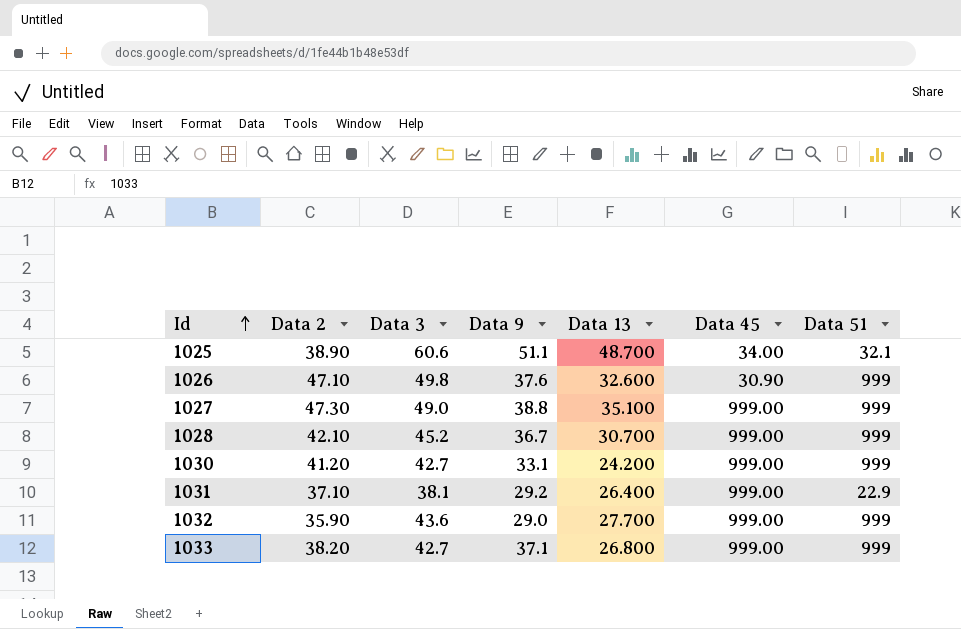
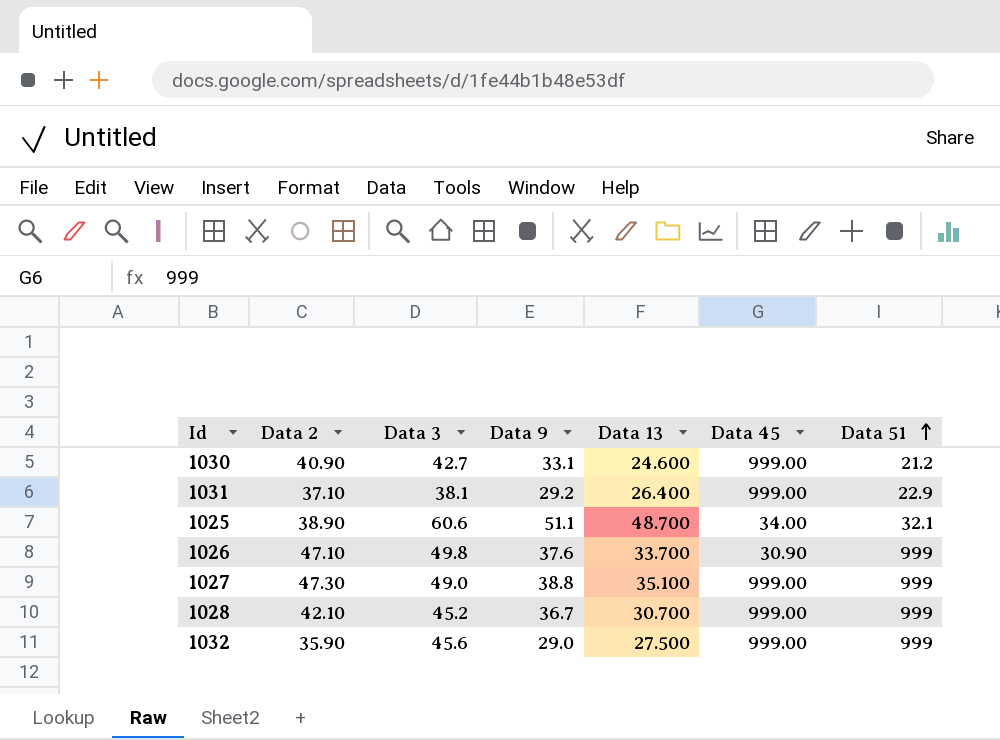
row order: Id ascending -> Data 51 ascending
row 1033: 38.20 | 42.7 | 37.1 | 26.800 | 999.00 | 999 -> none
1030 | Data 2: 41.20 -> 40.90
1030 | Data 13: 24.200 -> 24.600
1030 | Data 51: 999 -> 21.2
1026 | Data 13: 32.600 -> 33.700
1032 | Data 3: 43.6 -> 45.6
1032 | Data 13: 27.700 -> 27.500

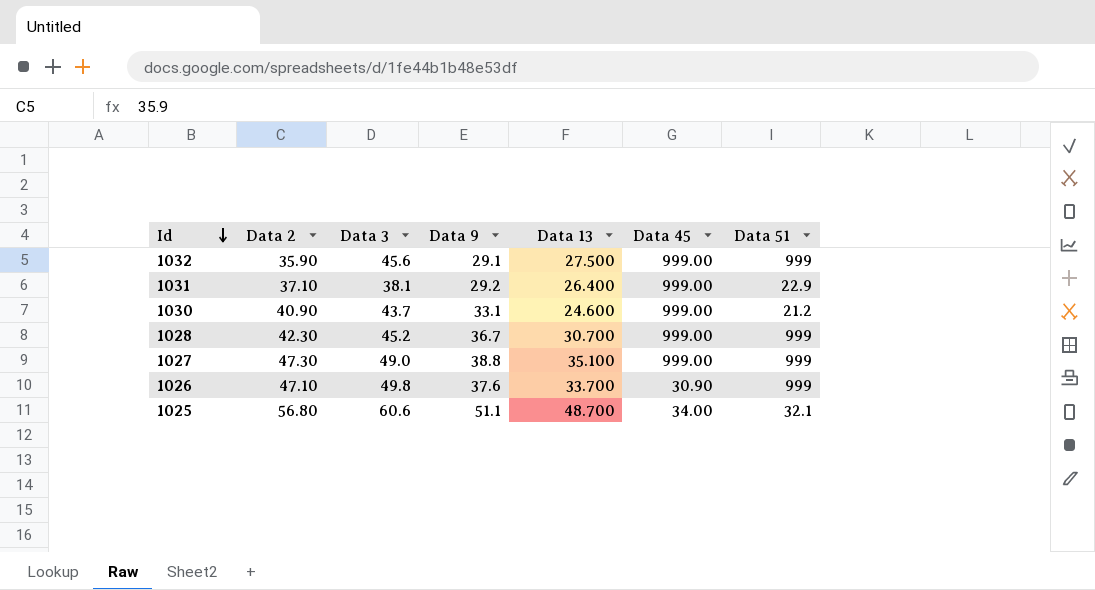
row order: Data 51 ascending -> Id descending
1032 | Data 9: 29.0 -> 29.1
1030 | Data 3: 42.7 -> 43.7
1028 | Data 2: 42.10 -> 42.30
1025 | Data 2: 38.90 -> 56.80

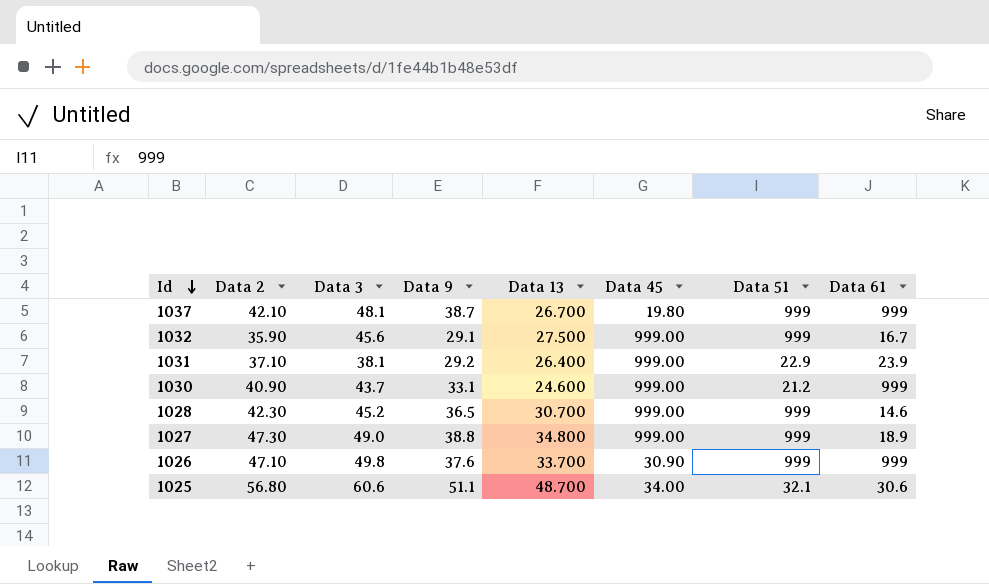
column Data 61 | position: none -> 8
row 1037: none -> 42.10 | 48.1 | 38.7 | 26.700 | 19.80 | 999 | 999
1028 | Data 9: 36.7 -> 36.5
1027 | Data 13: 35.100 -> 34.800

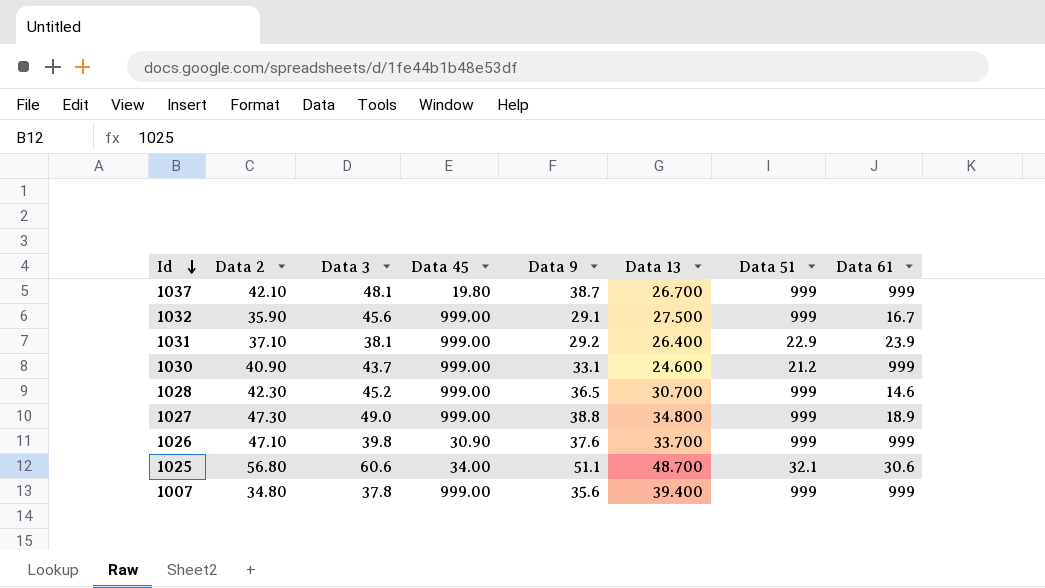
column Data 45 | position: 6 -> 4
1026 | Data 3: 49.8 -> 39.8
row 1007: none -> 34.80 | 37.8 | 999.00 | 35.6 | 39.400 | 999 | 999

